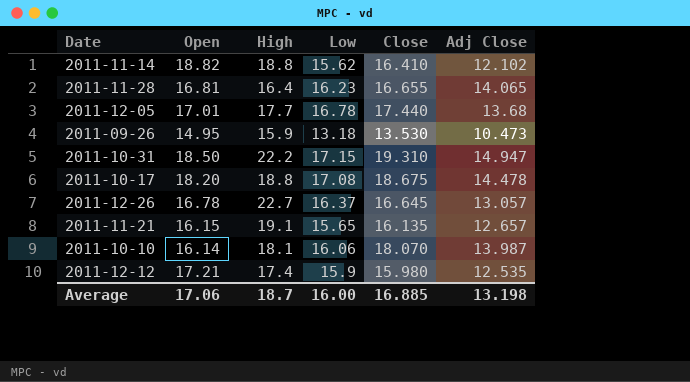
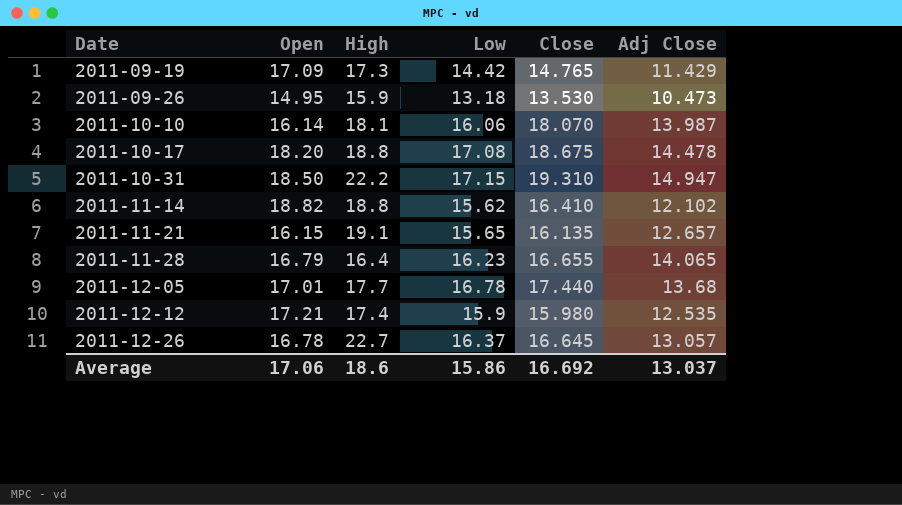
row order: none -> Date ascending
row 2011-09-19: none -> 17.09 | 17.3 | 14.42 | 14.765 | 11.429
2011-11-28 | Open: 16.81 -> 16.79
Average | High: 18.7 -> 18.6
Average | Low: 16.00 -> 15.86
Average | Close: 16.885 -> 16.692
Average | Adj Close: 13.198 -> 13.037

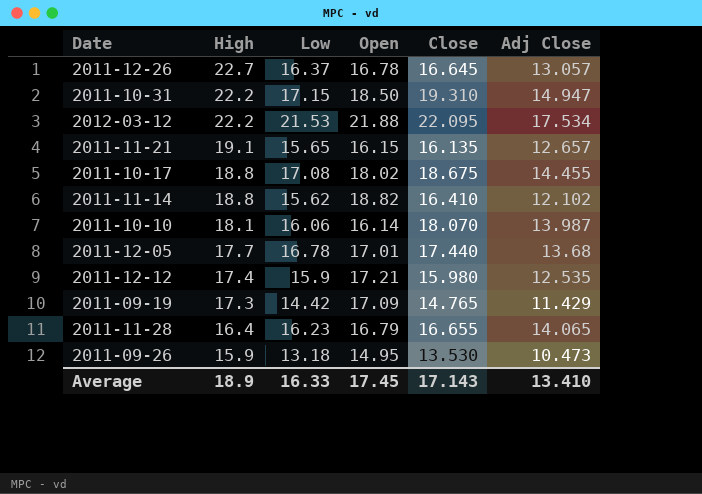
row order: Date ascending -> High descending
column Open | position: 2 -> 4
row 2012-03-12: none -> 22.2 | 21.53 | 21.88 | 22.095 | 17.534
2011-10-17 | Open: 18.20 -> 18.02
2011-10-17 | Adj Close: 14.478 -> 14.455
Average | High: 18.6 -> 18.9
Average | Low: 15.86 -> 16.33
Average | Open: 17.06 -> 17.45
Average | Close: 16.692 -> 17.143
Average | Adj Close: 13.037 -> 13.410

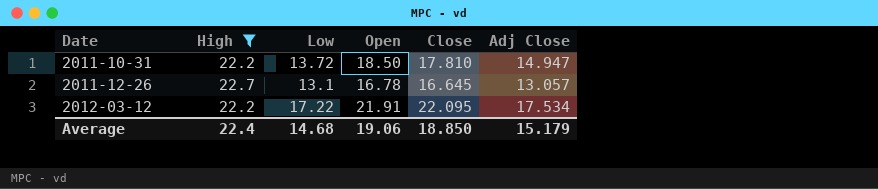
filter: none -> High >= 22.2
row order: High descending -> Date ascending
2011-10-31 | Low: 17.15 -> 13.72
2011-10-31 | Close: 19.310 -> 17.810
2011-12-26 | Low: 16.37 -> 13.1
2012-03-12 | Low: 21.53 -> 17.22
2012-03-12 | Open: 21.88 -> 21.91
Average | High: 18.9 -> 22.4
Average | Low: 16.33 -> 14.68
Average | Open: 17.45 -> 19.06
Average | Close: 17.143 -> 18.850
Average | Adj Close: 13.410 -> 15.179

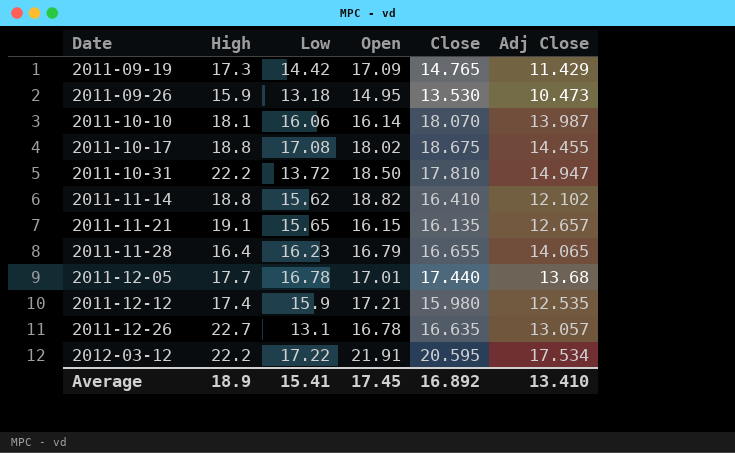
filter: High >= 22.2 -> none
2011-12-26 | Close: 16.645 -> 16.635
2012-03-12 | Close: 22.095 -> 20.595
Average | High: 22.4 -> 18.9
Average | Low: 14.68 -> 15.41
Average | Open: 19.06 -> 17.45
Average | Close: 18.850 -> 16.892
Average | Adj Close: 15.179 -> 13.410

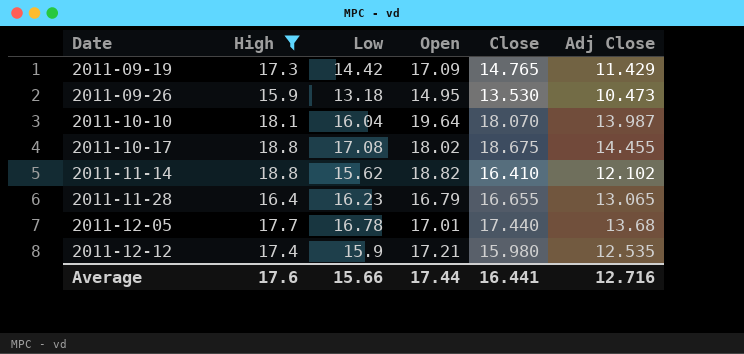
filter: none -> High <= 18.8
2011-10-10 | Low: 16.06 -> 16.04
2011-10-10 | Open: 16.14 -> 19.64
2011-11-28 | Adj Close: 14.065 -> 13.065
Average | High: 18.9 -> 17.6
Average | Low: 15.41 -> 15.66
Average | Open: 17.45 -> 17.44
Average | Close: 16.892 -> 16.441
Average | Adj Close: 13.410 -> 12.716

